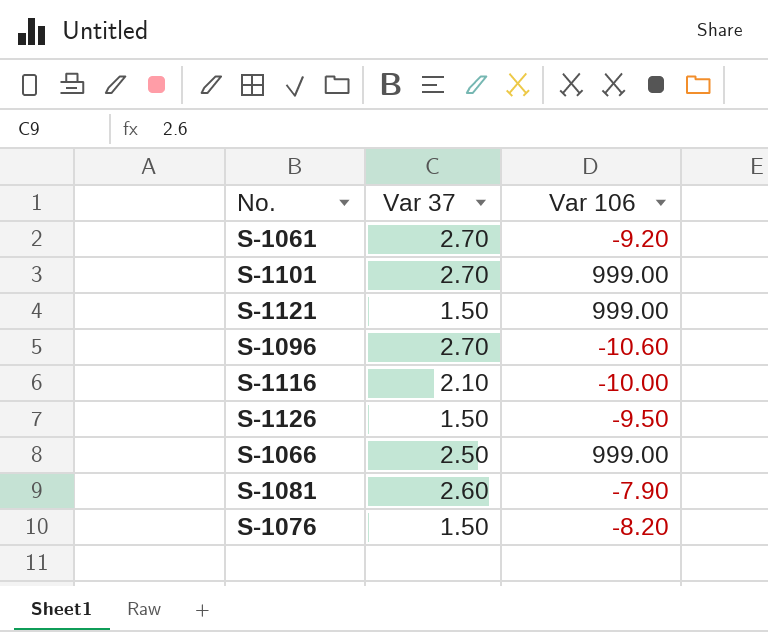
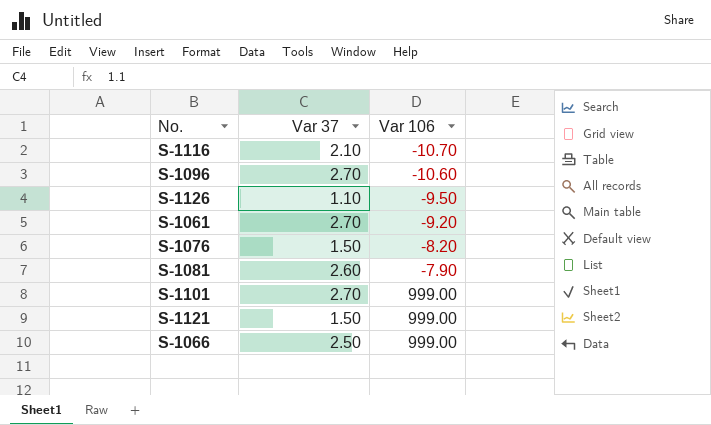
row order: none -> Var 106 ascending
S-1116 | Var 106: -10.00 -> -10.70
S-1126 | Var 37: 1.50 -> 1.10

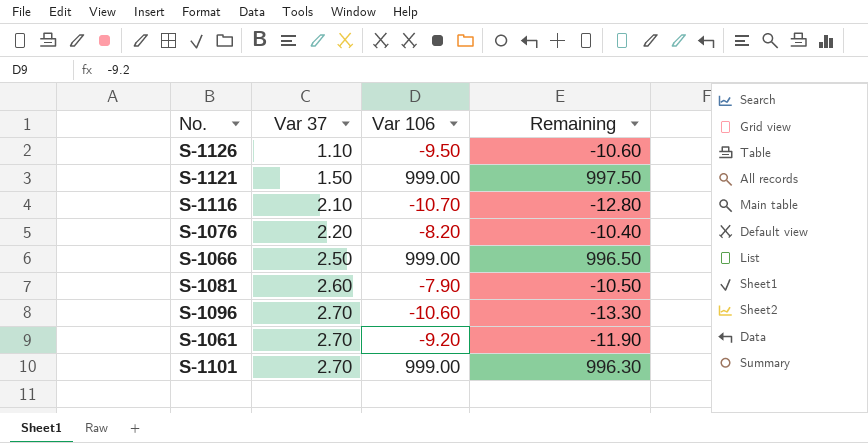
row order: Var 106 ascending -> Var 37 ascending
column Remaining | formula: none -> [Var 106] - [Var 37]
S-1076 | Var 37: 1.50 -> 2.20

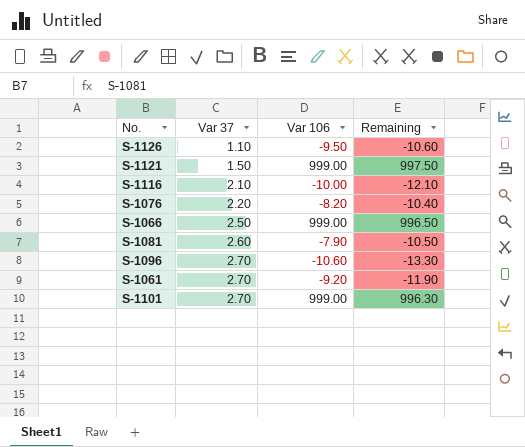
S-1116 | Var 106: -10.70 -> -10.00
S-1116 | Remaining: -12.80 -> -12.10

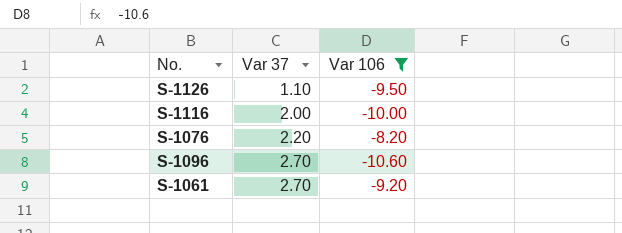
filter: none -> Var 106 <= -8.20
column Remaining | formula: [Var 106] - [Var 37] -> none
S-1116 | Var 37: 2.10 -> 2.00

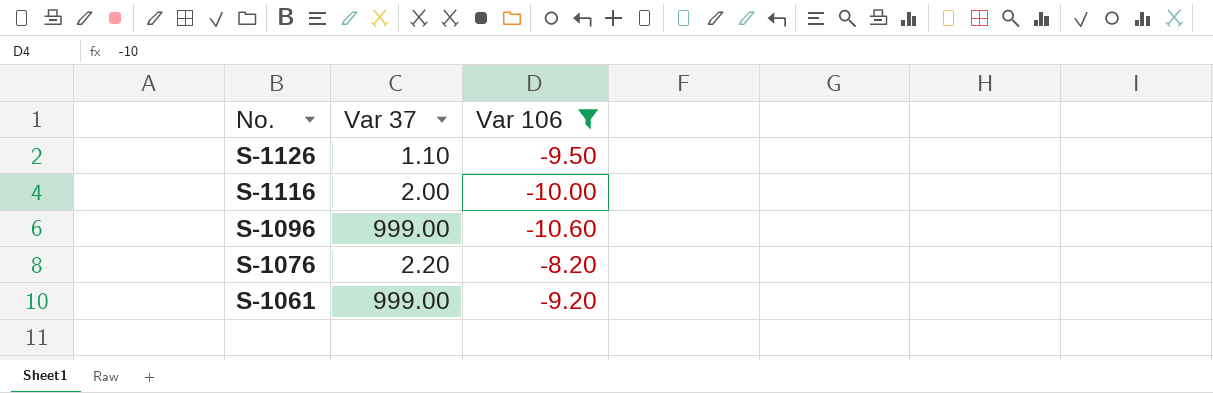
row order: Var 37 ascending -> No. descending
S-1096 | Var 37: 2.70 -> 999.00
S-1061 | Var 37: 2.70 -> 999.00

